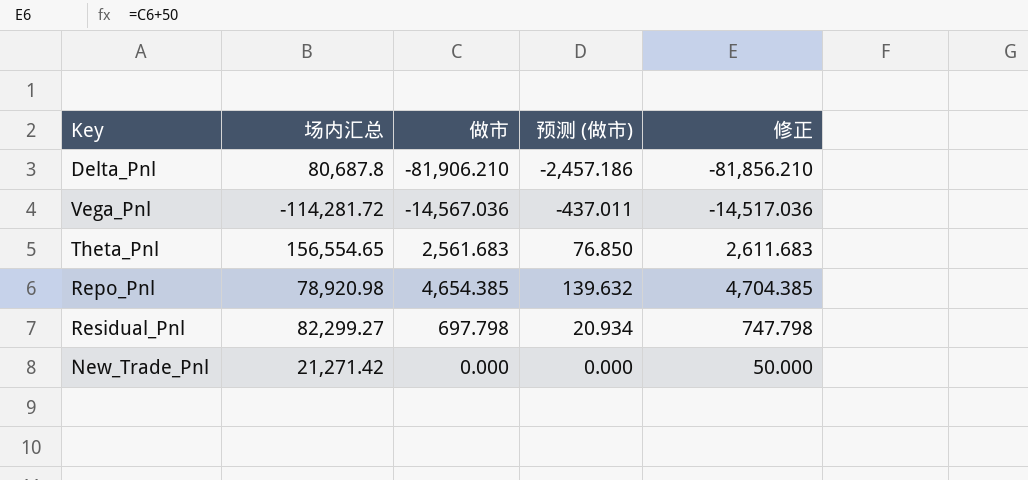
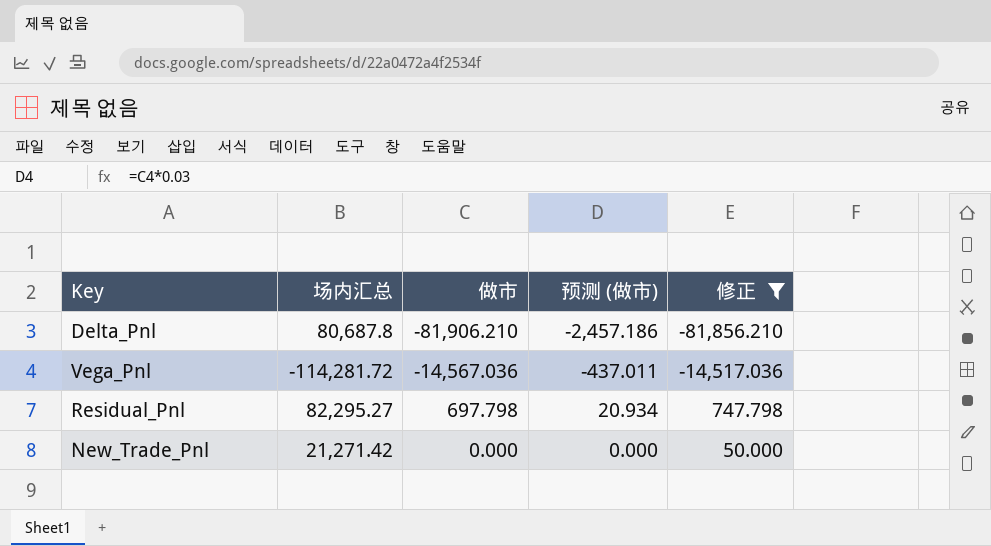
filter: none -> 修正 <= 747.798
Residual_Pnl | 场内汇总: 82,299.27 -> 82,295.27

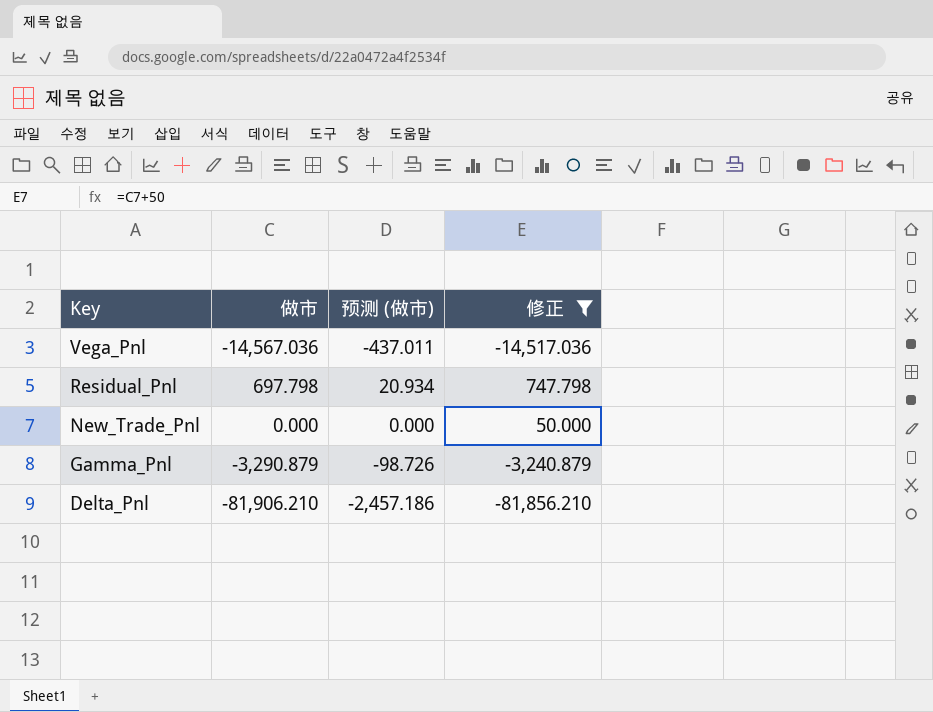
row order: none -> Key descending
column 场内汇总 | position: 2 -> none
row Gamma_Pnl: none -> -3,290.879 | -98.726 | -3,240.879

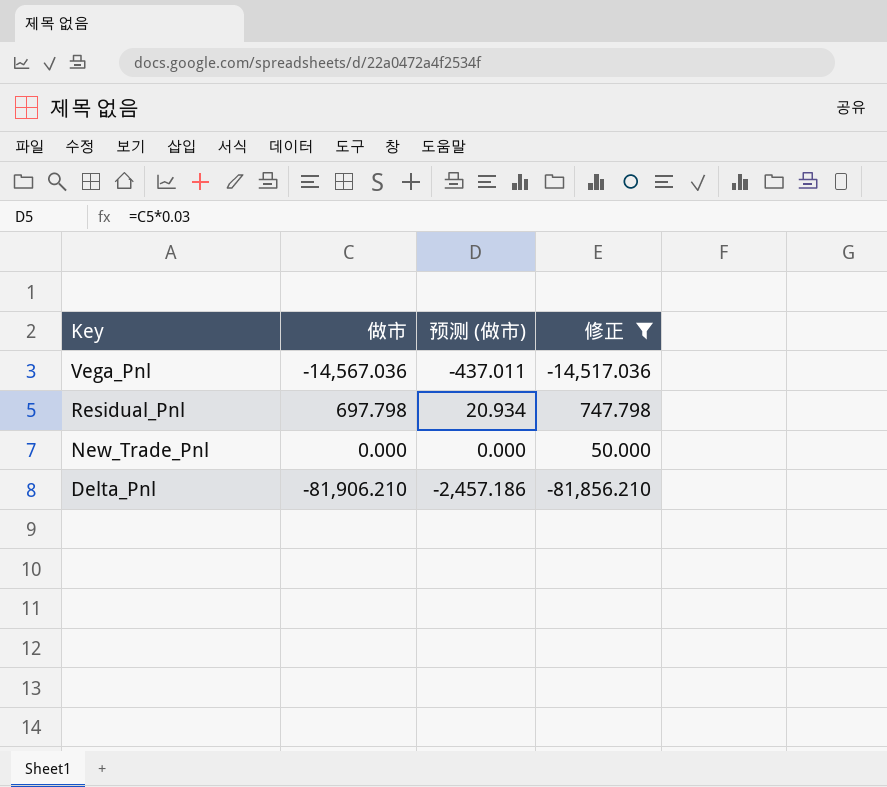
row Gamma_Pnl: -3,290.879 | -98.726 | -3,240.879 -> none

